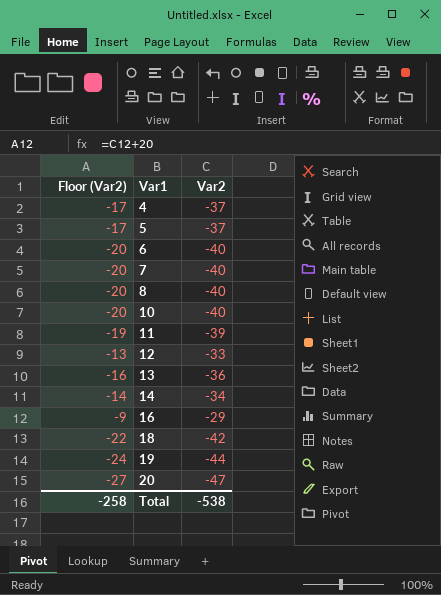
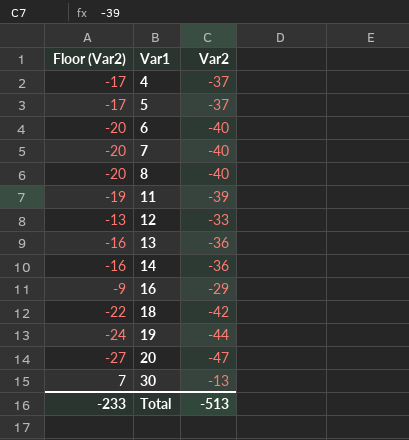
row 10: -20 | -40 -> none
14 | Floor (Var2): -14 -> -16
14 | Var2: -34 -> -36
row 30: none -> 7 | -13
Total | Floor (Var2): -258 -> -233
Total | Var2: -538 -> -513

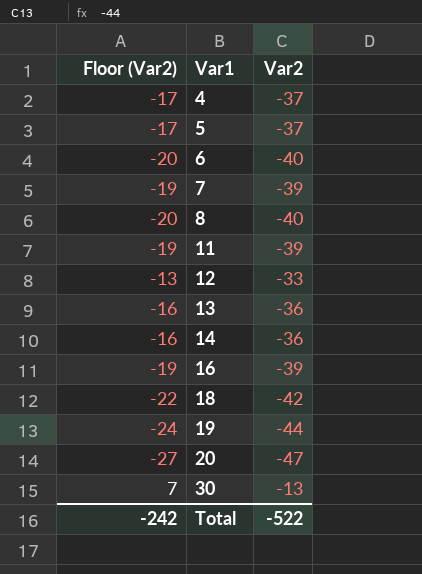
7 | Floor (Var2): -20 -> -19
7 | Var2: -40 -> -39
16 | Floor (Var2): -9 -> -19
16 | Var2: -29 -> -39
Total | Floor (Var2): -233 -> -242
Total | Var2: -513 -> -522

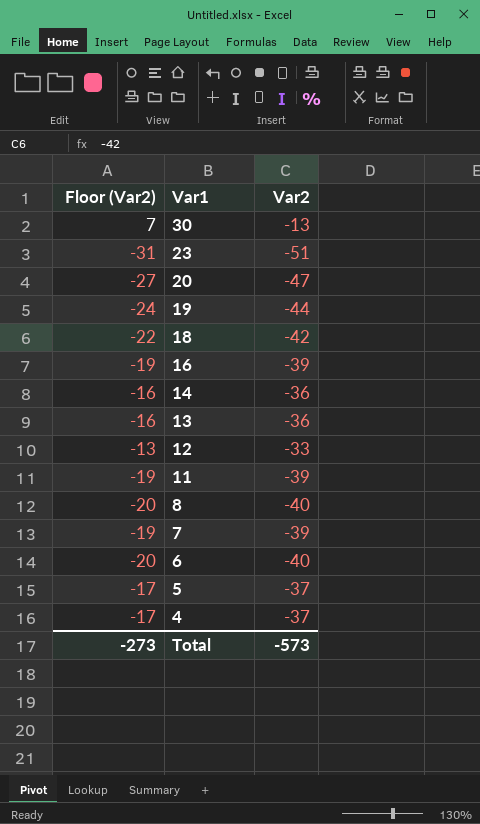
row order: Var1 ascending -> Var1 descending
row 23: none -> -31 | -51
Total | Floor (Var2): -242 -> -273
Total | Var2: -522 -> -573

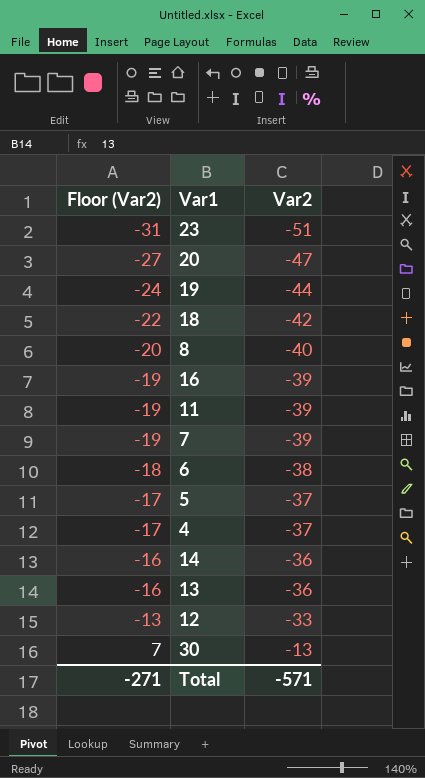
row order: Var1 descending -> Floor (Var2) ascending
6 | Floor (Var2): -20 -> -18
6 | Var2: -40 -> -38
Total | Floor (Var2): -273 -> -271
Total | Var2: -573 -> -571

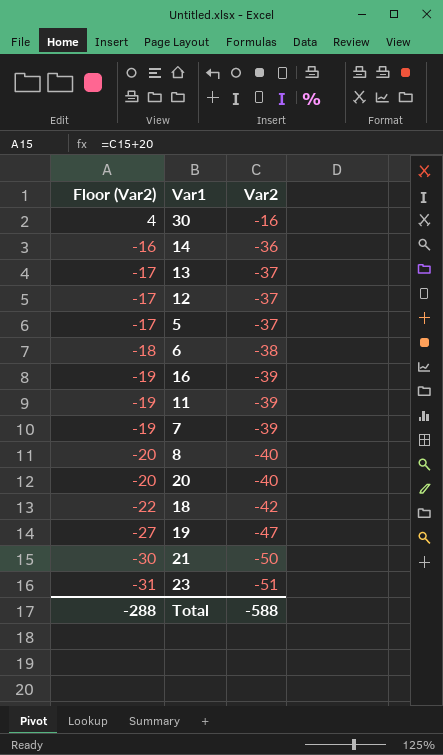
row order: Floor (Var2) ascending -> Floor (Var2) descending
row 4: -17 | -37 -> none
30 | Floor (Var2): 7 -> 4
30 | Var2: -13 -> -16
13 | Floor (Var2): -16 -> -17
13 | Var2: -36 -> -37
12 | Floor (Var2): -13 -> -17
12 | Var2: -33 -> -37
20 | Floor (Var2): -27 -> -20
20 | Var2: -47 -> -40
19 | Floor (Var2): -24 -> -27
19 | Var2: -44 -> -47
row 21: none -> -30 | -50
Total | Floor (Var2): -271 -> -288
Total | Var2: -571 -> -588

